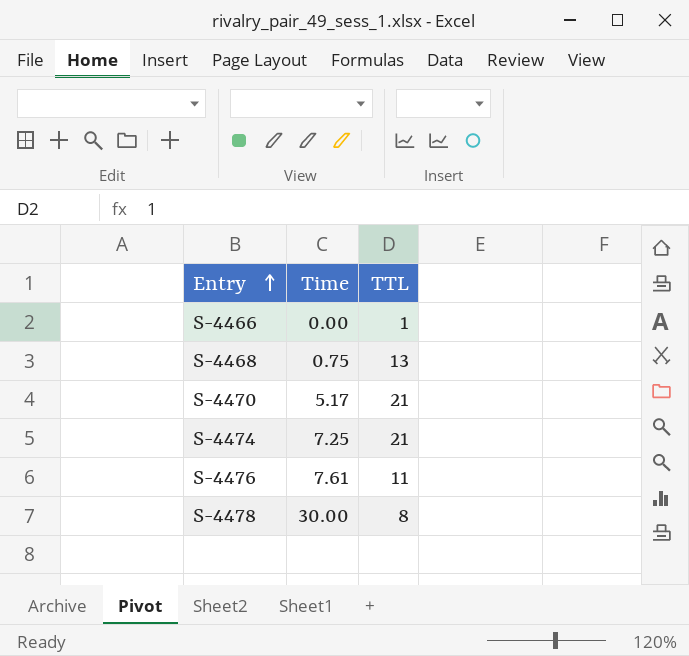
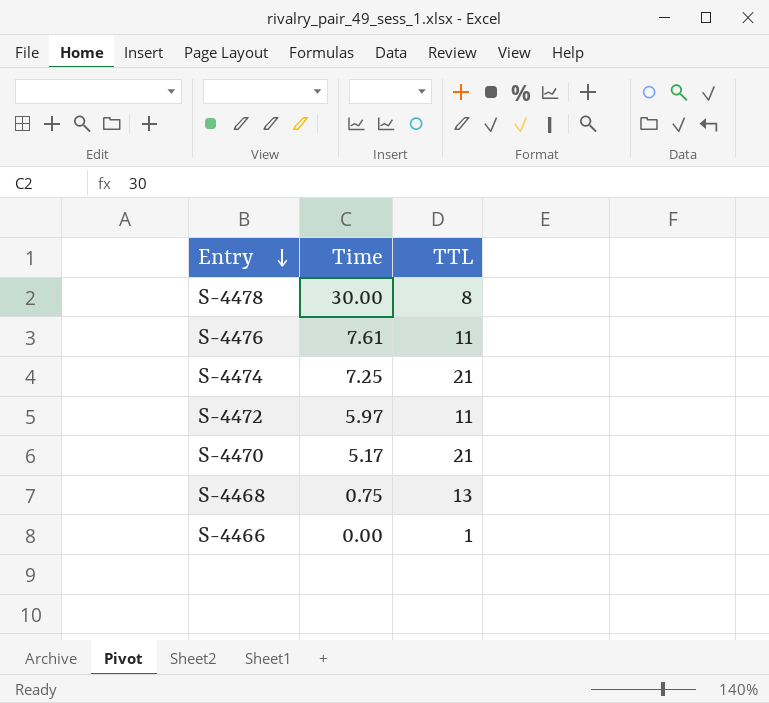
row order: Entry ascending -> Entry descending
row S-4472: none -> 5.97 | 11

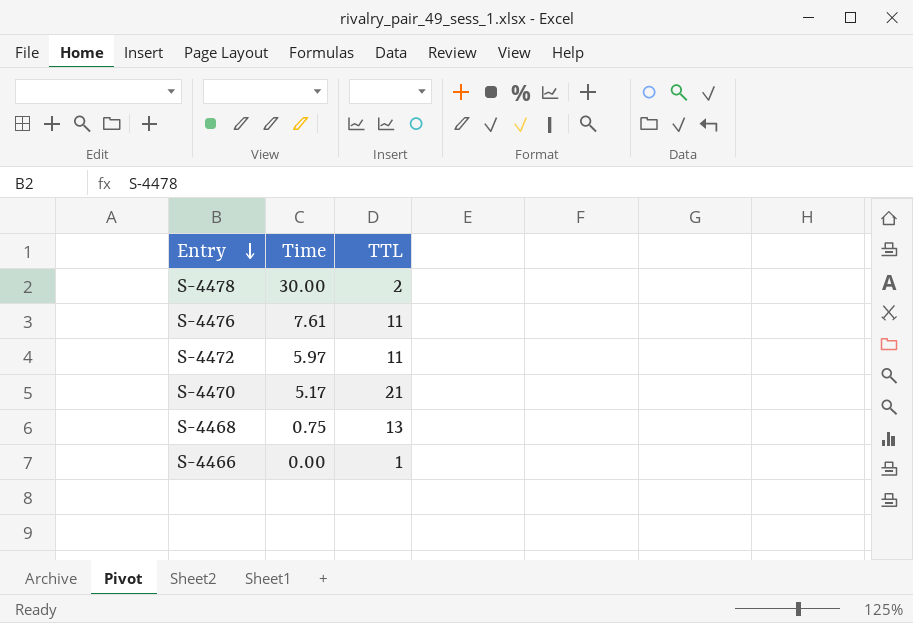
row S-4474: 7.25 | 21 -> none
S-4478 | TTL: 8 -> 2

